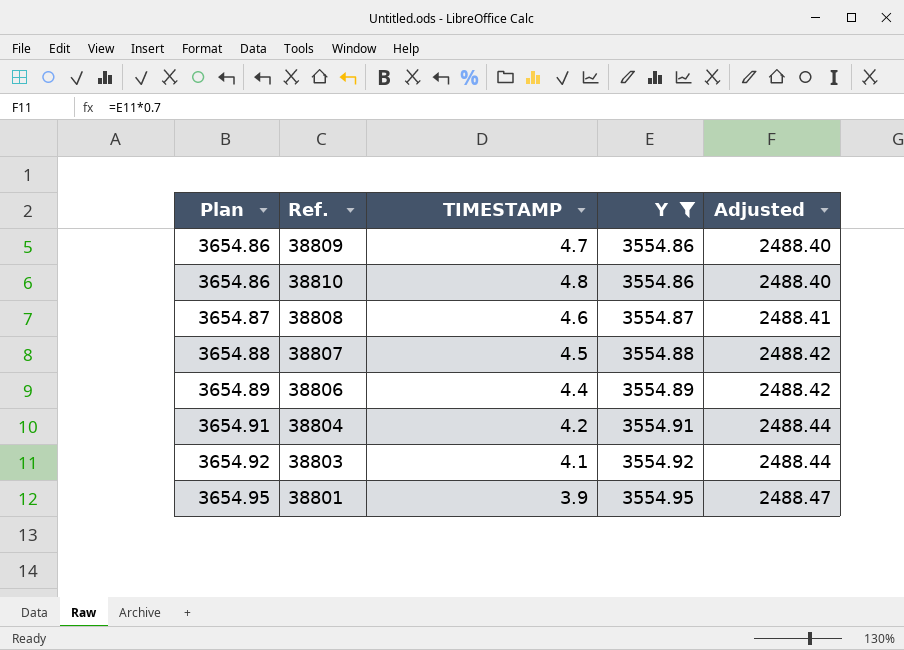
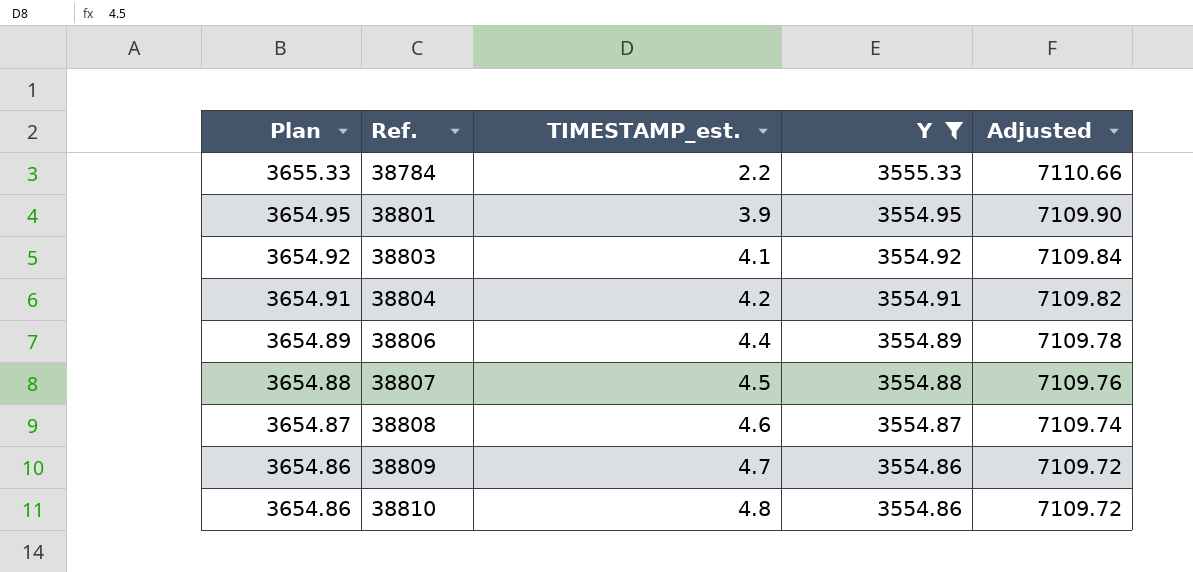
row order: Plan ascending -> Plan descending
column name: TIMESTAMP -> TIMESTAMP_est.
column Adjusted | formula: [Y] * 0.7 -> [Y] * 2
row 38784: none -> 3655.33 | 2.2 | 3555.33 | 7110.66

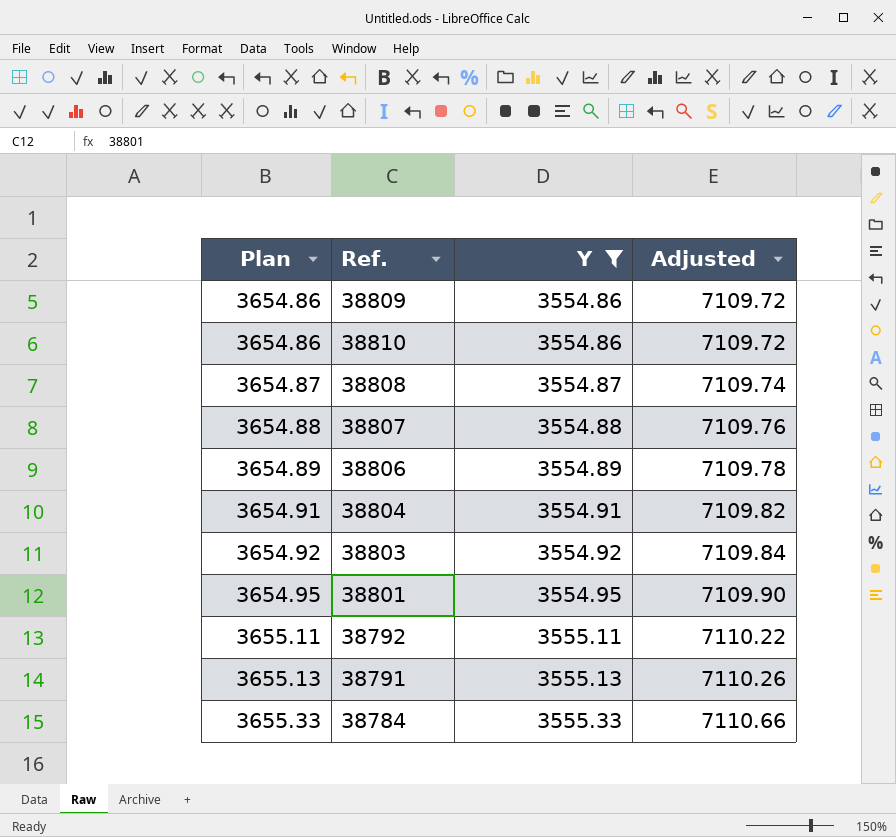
row order: Plan descending -> Plan ascending
column TIMESTAMP_est. | position: 3 -> none
row 38792: none -> 3655.11 | 3555.11 | 7110.22
row 38791: none -> 3655.13 | 3555.13 | 7110.26

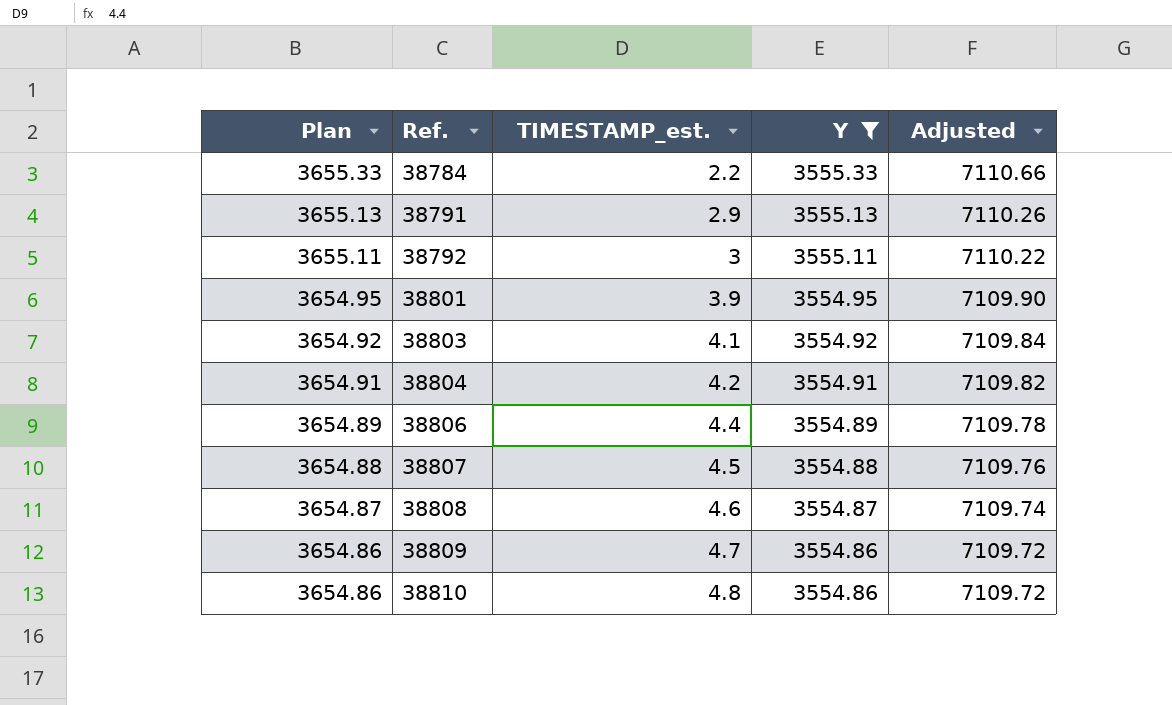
row order: Plan ascending -> Plan descending
column TIMESTAMP_est. | position: none -> 3

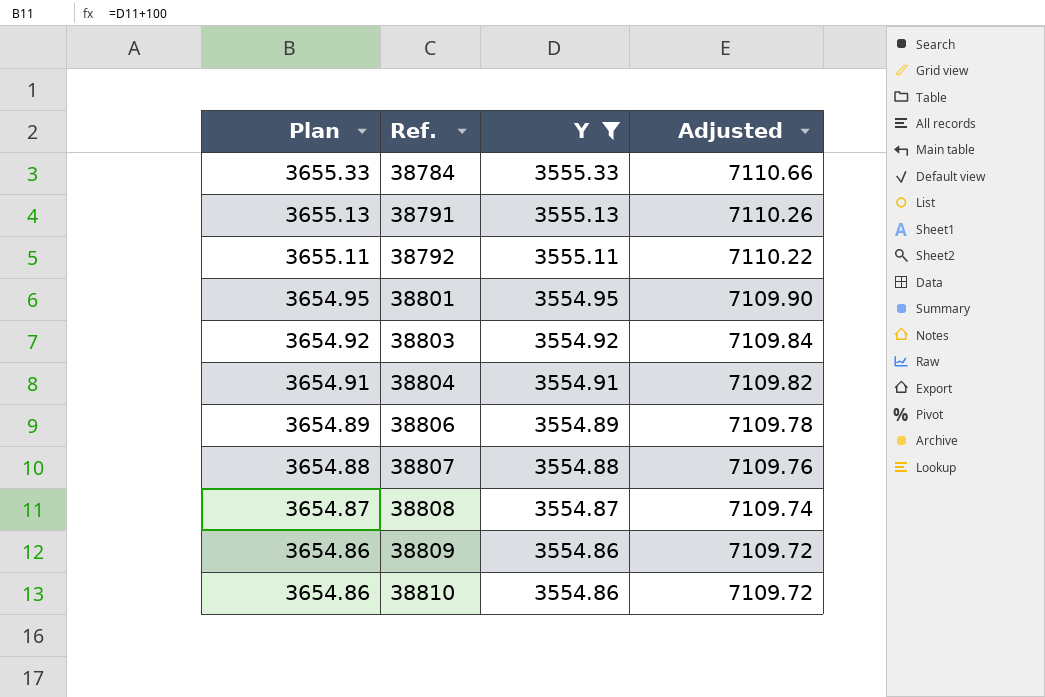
column TIMESTAMP_est. | position: 3 -> none

